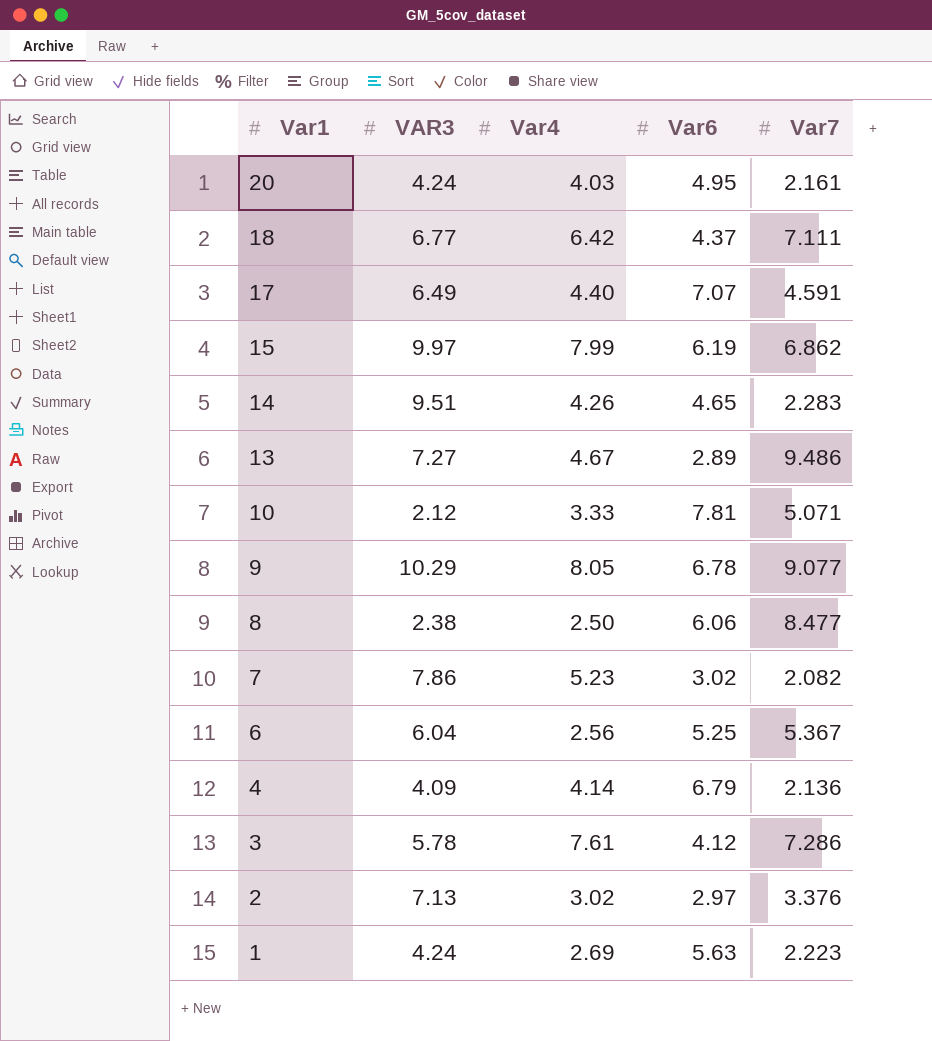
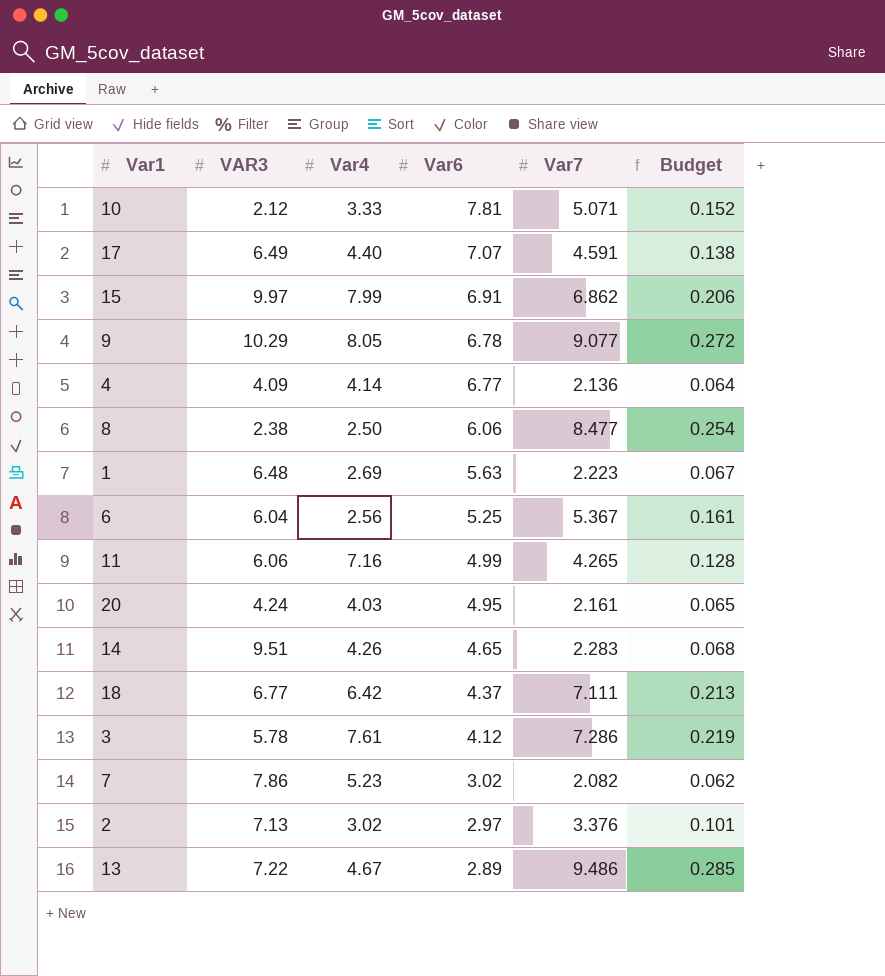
row order: Var1 descending -> Var6 descending
column Budget | formula: none -> [Var7] * 0.03
15 | Var6: 6.19 -> 6.91
4 | Var6: 6.79 -> 6.77
1 | VAR3: 4.24 -> 6.48
row 11: none -> 6.06 | 7.16 | 4.99 | 4.265 | 0.128
13 | VAR3: 7.27 -> 7.22

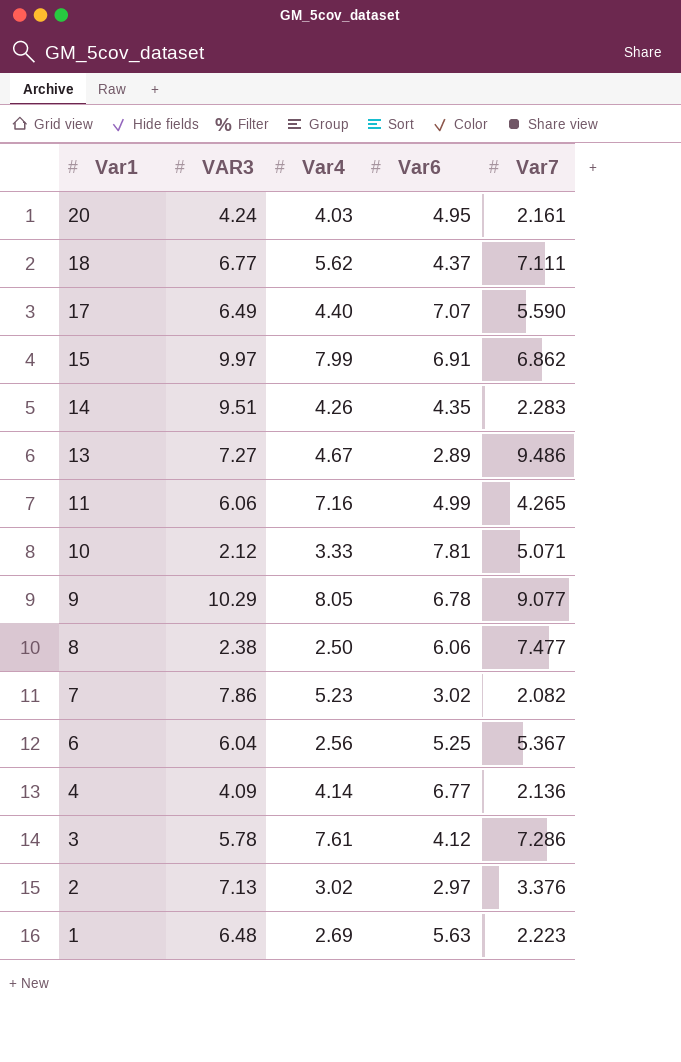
row order: Var6 descending -> Var1 descending
column Budget | formula: [Var7] * 0.03 -> none
18 | Var4: 6.42 -> 5.62
17 | Var7: 4.591 -> 5.590
14 | Var6: 4.65 -> 4.35
13 | VAR3: 7.22 -> 7.27
8 | Var7: 8.477 -> 7.477

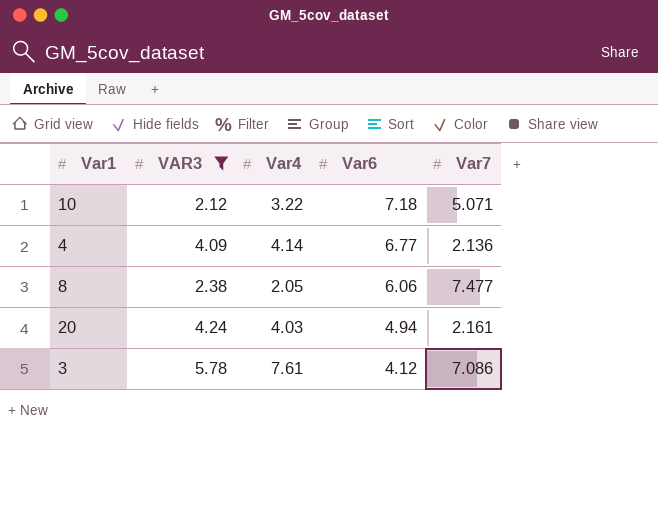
filter: none -> VAR3 <= 5.78
row order: Var1 descending -> Var6 descending
10 | Var4: 3.33 -> 3.22
10 | Var6: 7.81 -> 7.18
8 | Var4: 2.50 -> 2.05
20 | Var6: 4.95 -> 4.94
3 | Var7: 7.286 -> 7.086

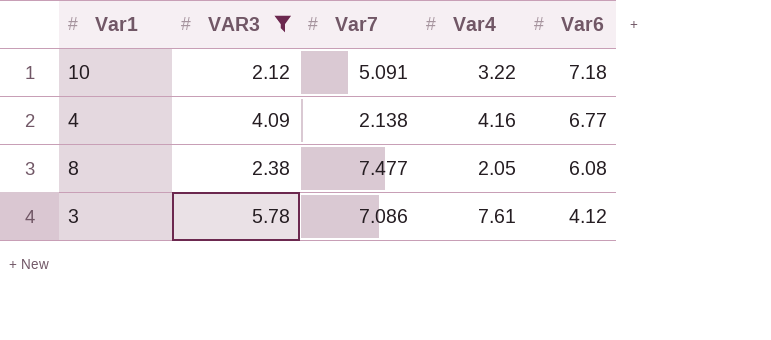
column Var7 | position: 5 -> 3
row 20: 4.24 | 4.03 | 4.94 | 2.161 -> none
10 | Var7: 5.071 -> 5.091
4 | Var7: 2.136 -> 2.138
4 | Var4: 4.14 -> 4.16
8 | Var6: 6.06 -> 6.08

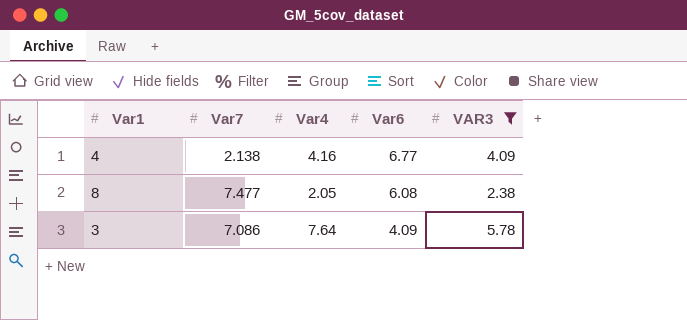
column VAR3 | position: 2 -> 5
row 10: 2.12 | 5.091 | 3.22 | 7.18 -> none
3 | Var4: 7.61 -> 7.64
3 | Var6: 4.12 -> 4.09

